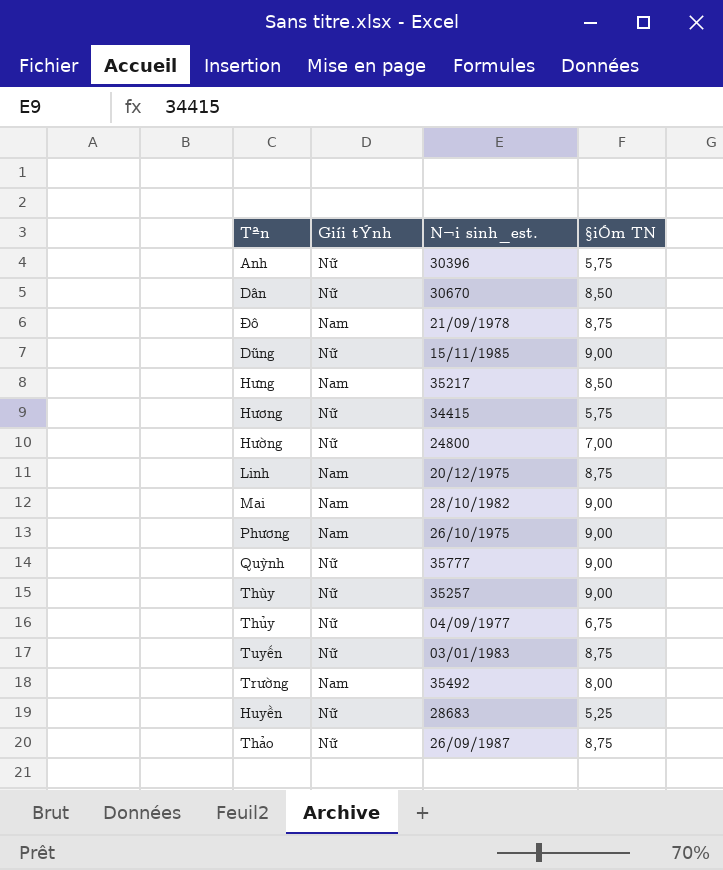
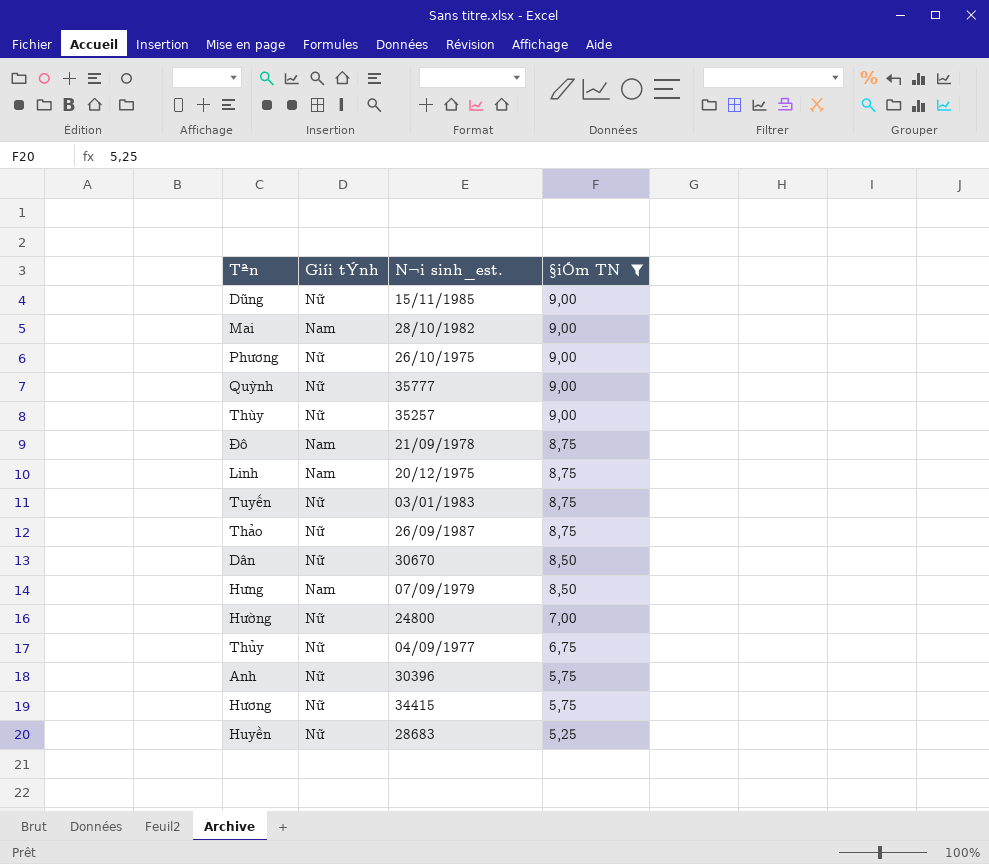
filter: none -> §iÓm TN != 8,00
row order: none -> §iÓm TN descending
Phương | Giíi tÝnh: Nam -> Nữ
Hưng | N¬i sinh_est.: 35217 -> 07/09/1979

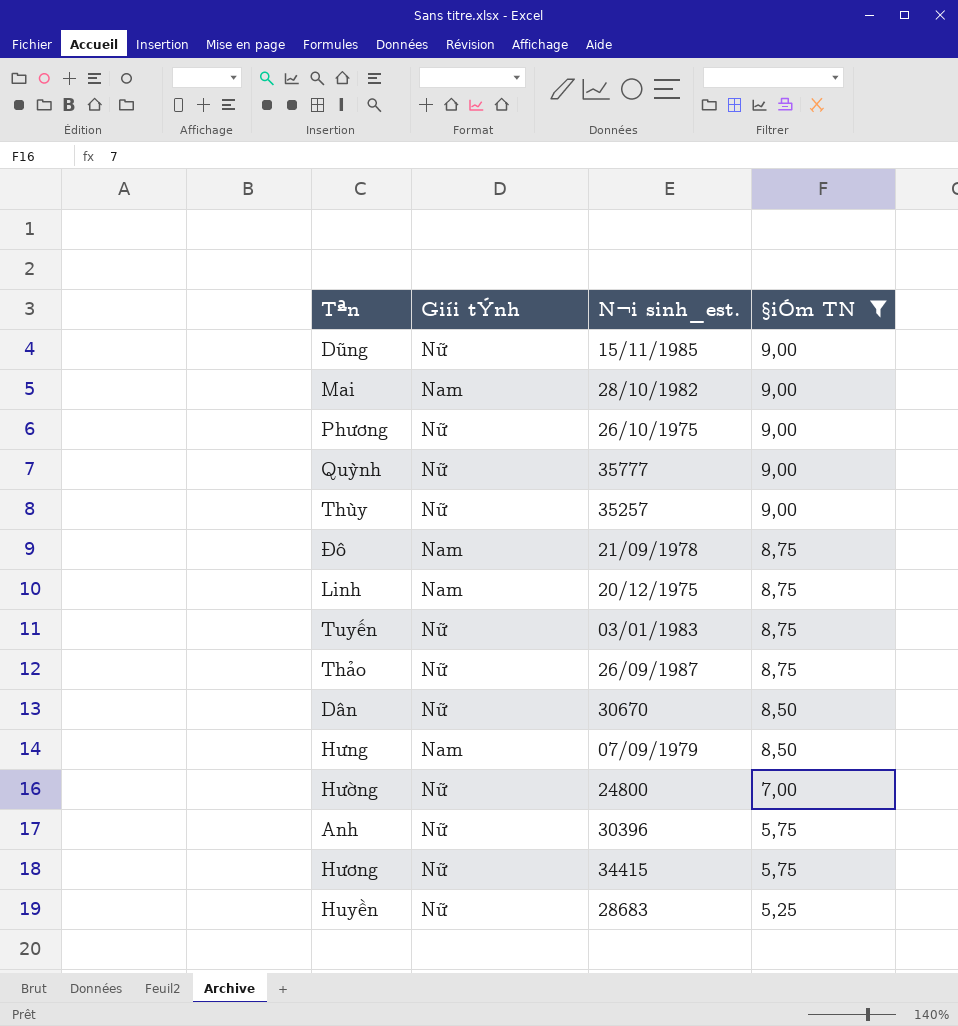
row Thủy: Nữ | 04/09/1977 | 6,75 -> none

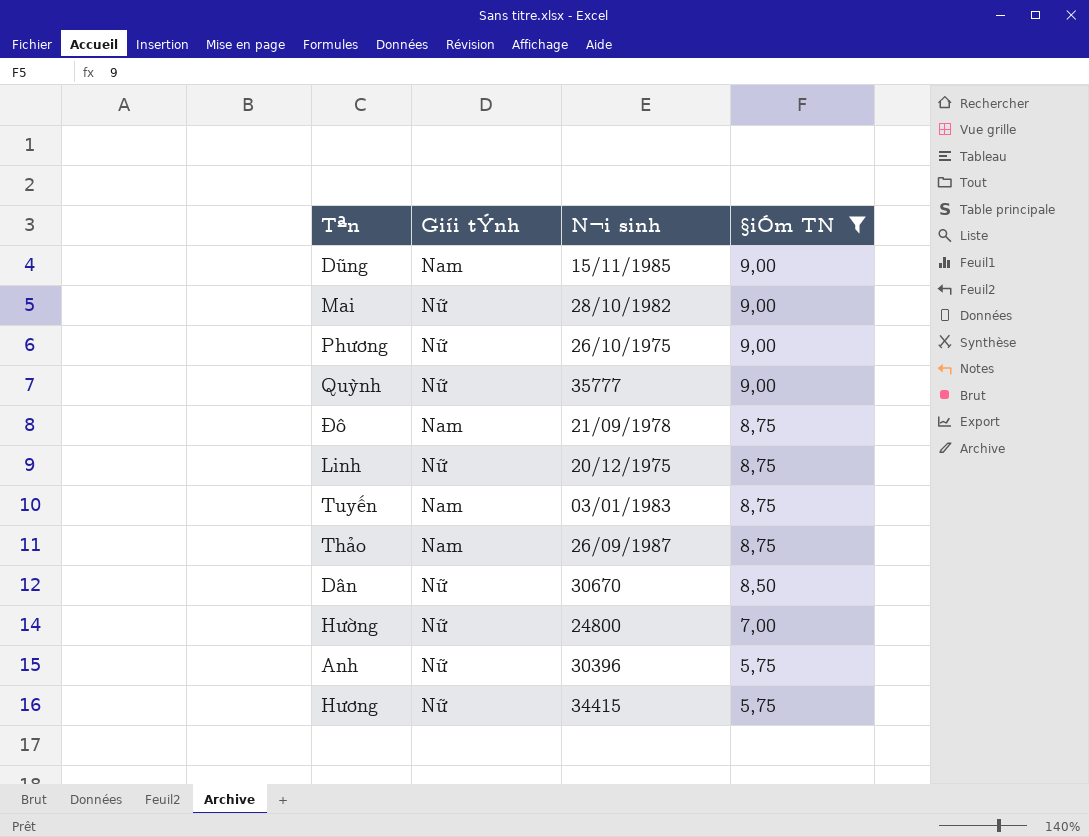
column name: N¬i sinh_est. -> N¬i sinh
row Thùy: Nữ | 35257 | 9,00 -> none
row Hưng: Nam | 07/09/1979 | 8,50 -> none
row Huyền: Nữ | 28683 | 5,25 -> none
Dũng | Giíi tÝnh: Nữ -> Nam
Mai | Giíi tÝnh: Nam -> Nữ
Linh | Giíi tÝnh: Nam -> Nữ
Tuyến | Giíi tÝnh: Nữ -> Nam
Thảo | Giíi tÝnh: Nữ -> Nam

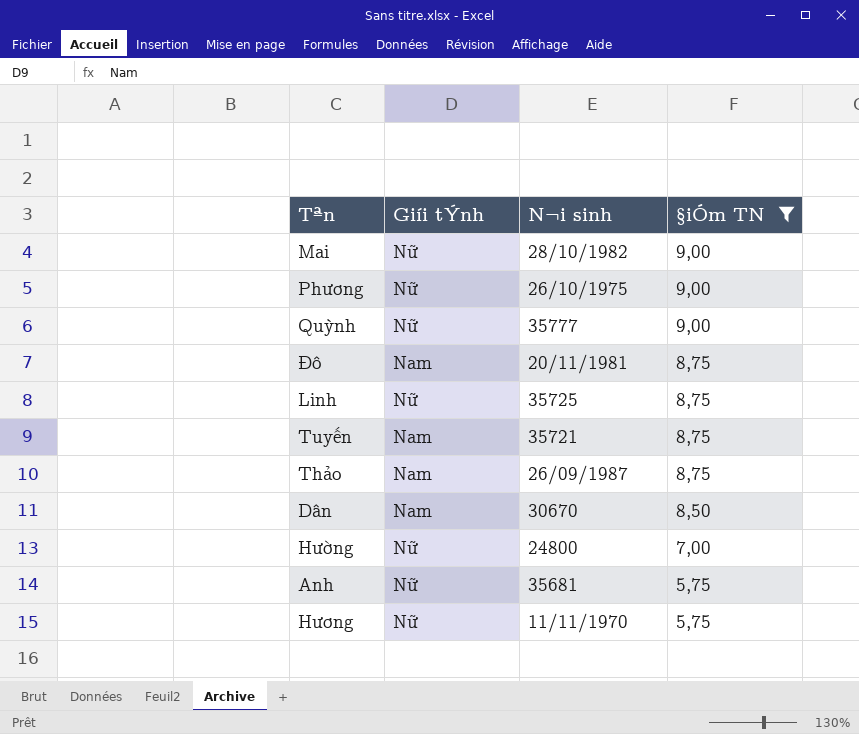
row Dũng: Nam | 15/11/1985 | 9,00 -> none
Đô | N¬i sinh: 21/09/1978 -> 20/11/1981
Linh | N¬i sinh: 20/12/1975 -> 35725
Tuyến | N¬i sinh: 03/01/1983 -> 35721
Dân | Giíi tÝnh: Nữ -> Nam
Anh | N¬i sinh: 30396 -> 35681
Hương | N¬i sinh: 34415 -> 11/11/1970

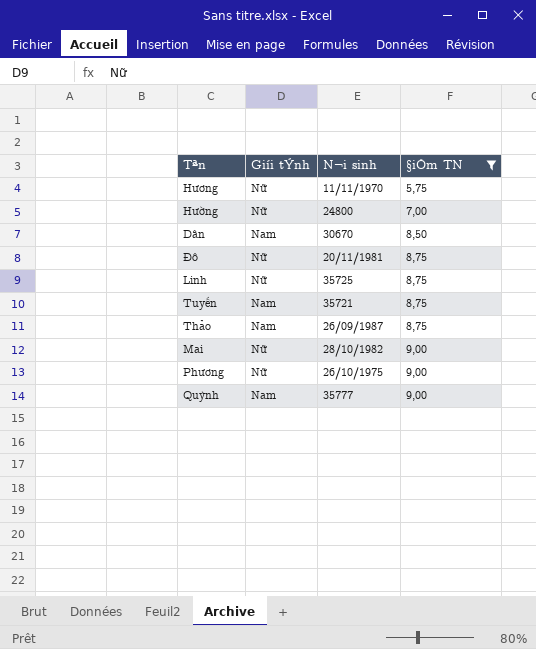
row order: §iÓm TN descending -> §iÓm TN ascending
row Anh: Nữ | 35681 | 5,75 -> none
Đô | Giíi tÝnh: Nam -> Nữ
Quỳnh | Giíi tÝnh: Nữ -> Nam

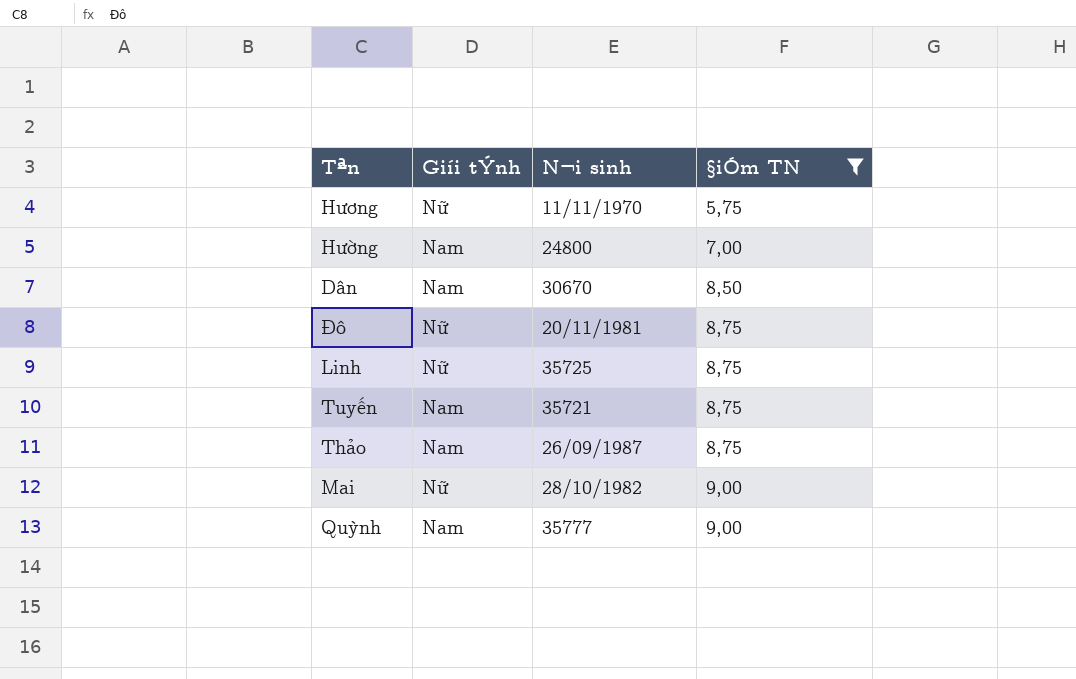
row Phương: Nữ | 26/10/1975 | 9,00 -> none
Hường | Giíi tÝnh: Nữ -> Nam

